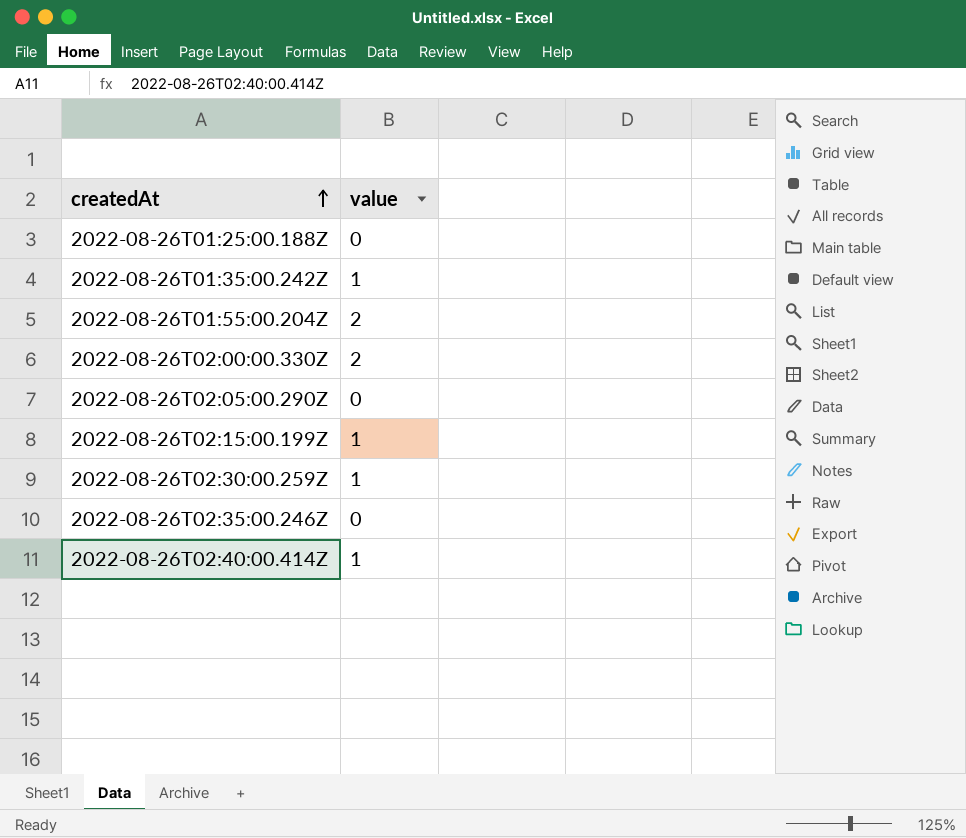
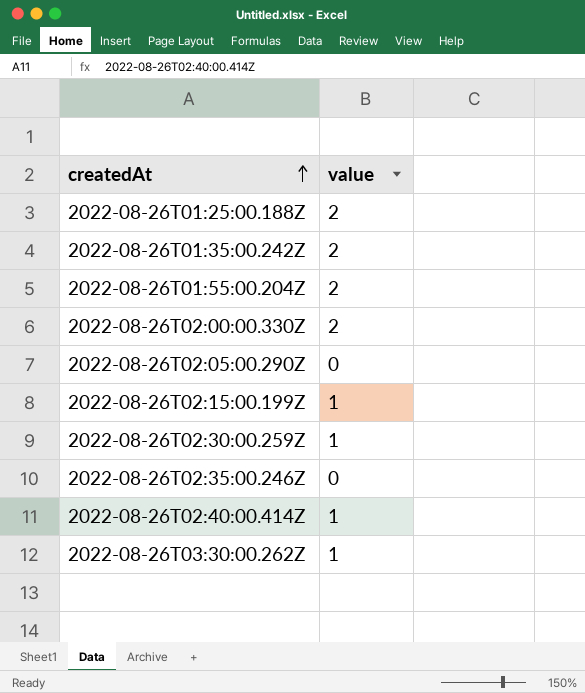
2022-08-26T01:25:00.188Z | value: 0 -> 2
2022-08-26T01:35:00.242Z | value: 1 -> 2
row 2022-08-26T03:30:00.262Z: none -> 1

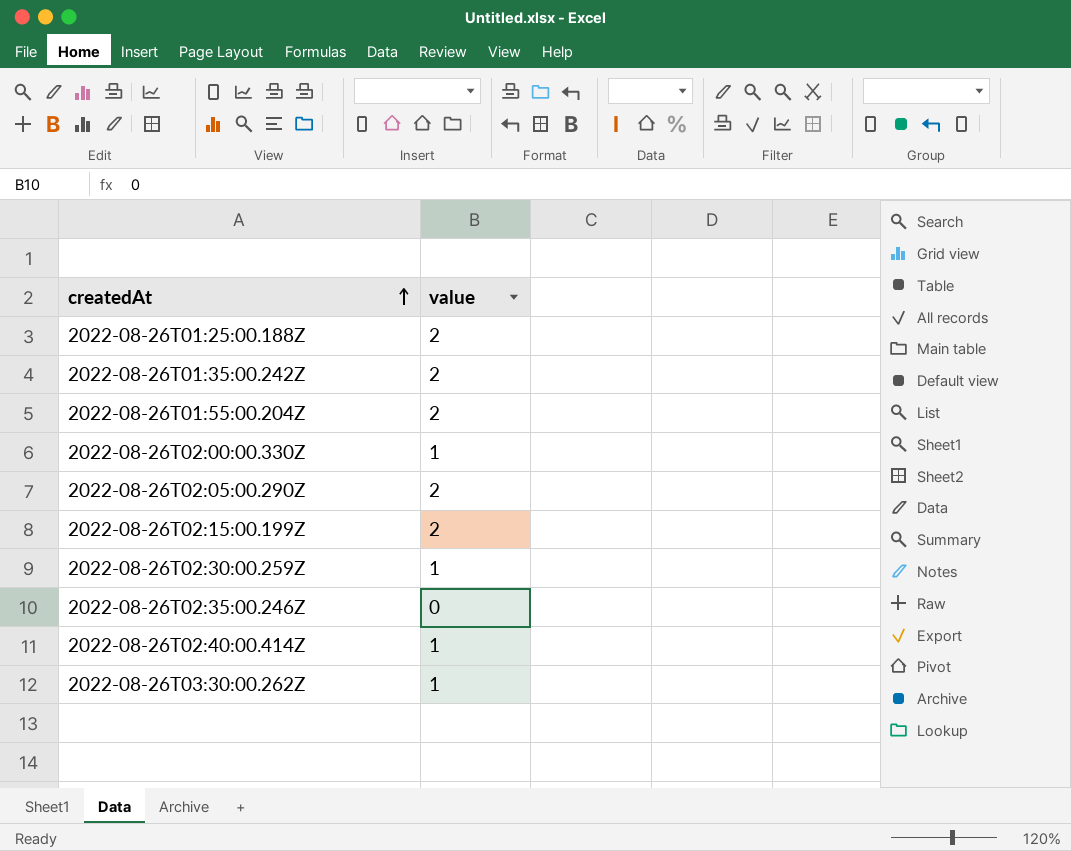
2022-08-26T02:00:00.330Z | value: 2 -> 1
2022-08-26T02:05:00.290Z | value: 0 -> 2
2022-08-26T02:15:00.199Z | value: 1 -> 2

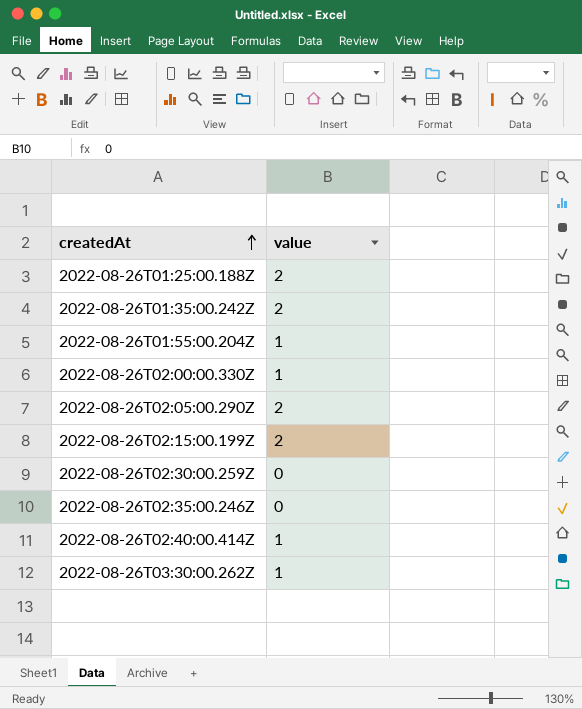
2022-08-26T01:55:00.204Z | value: 2 -> 1
2022-08-26T02:30:00.259Z | value: 1 -> 0

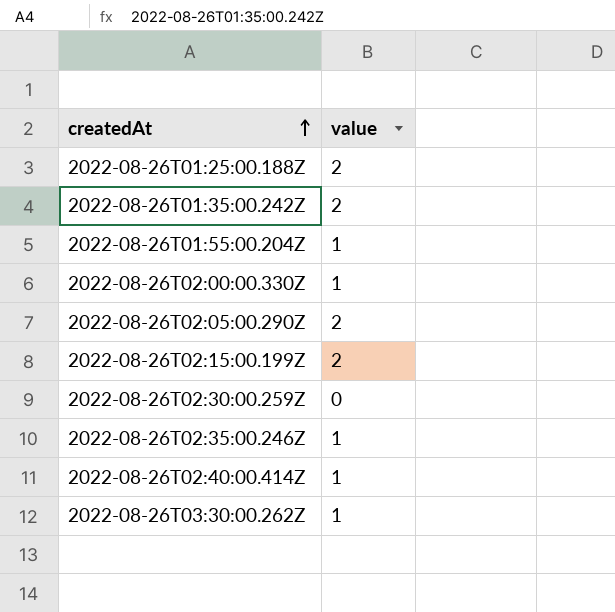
2022-08-26T02:35:00.246Z | value: 0 -> 1

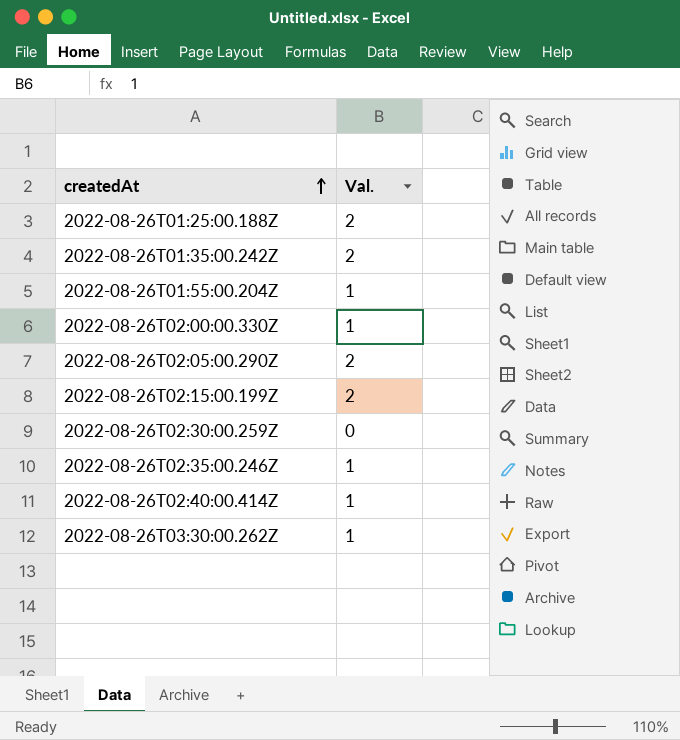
column name: value -> Val.

